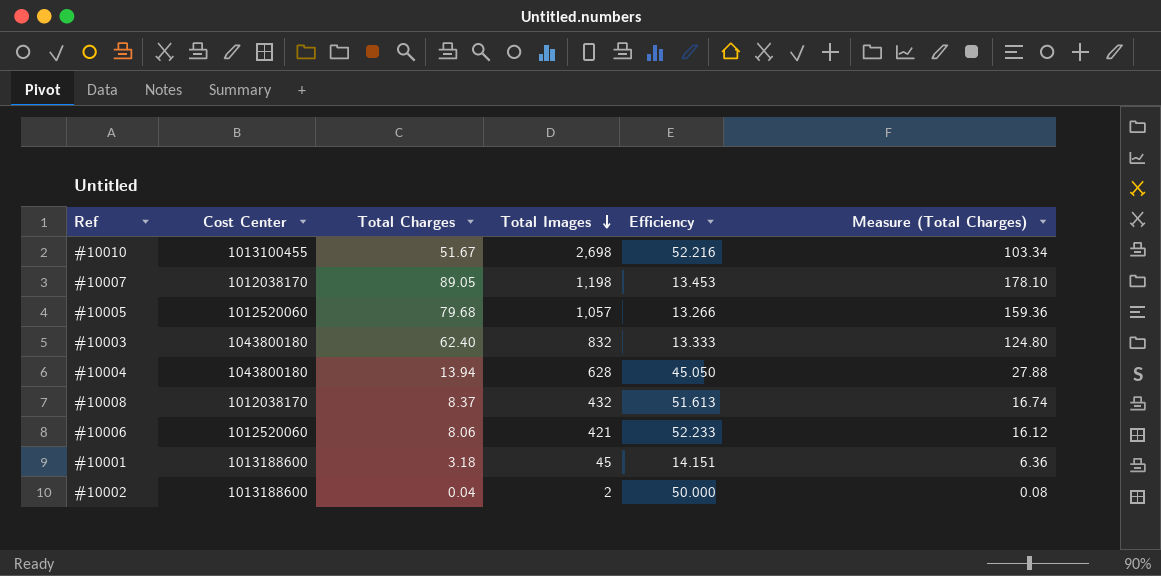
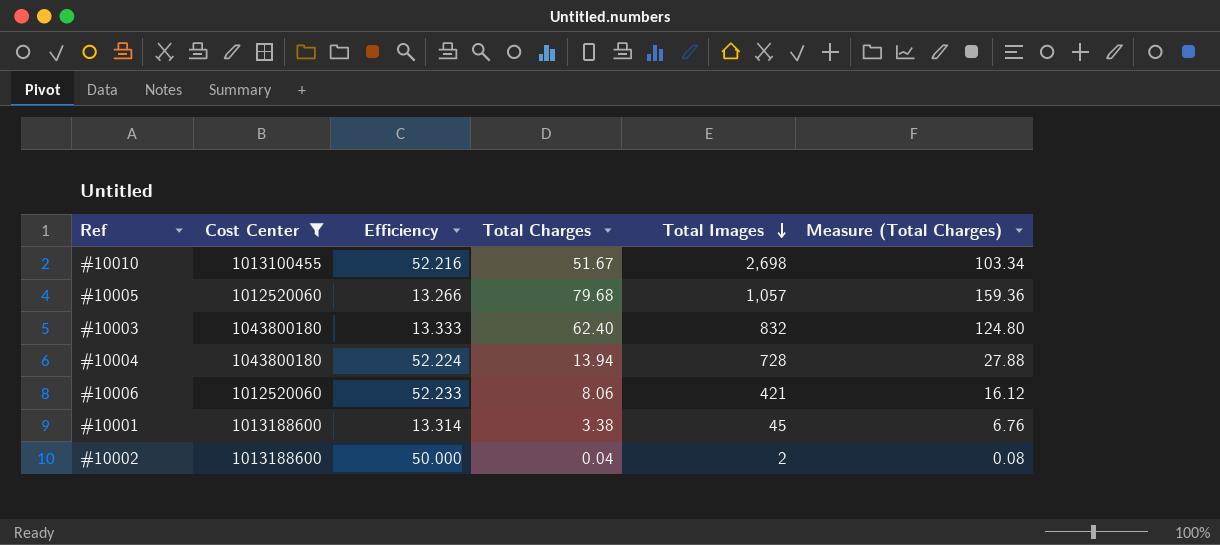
filter: none -> Cost Center != 1012038170
column Efficiency | position: 5 -> 3
#10004 | Efficiency: 45.050 -> 52.224
#10004 | Total Images: 628 -> 728
#10001 | Efficiency: 14.151 -> 13.314
#10001 | Total Charges: 3.18 -> 3.38
#10001 | Measure (Total Charges): 6.36 -> 6.76

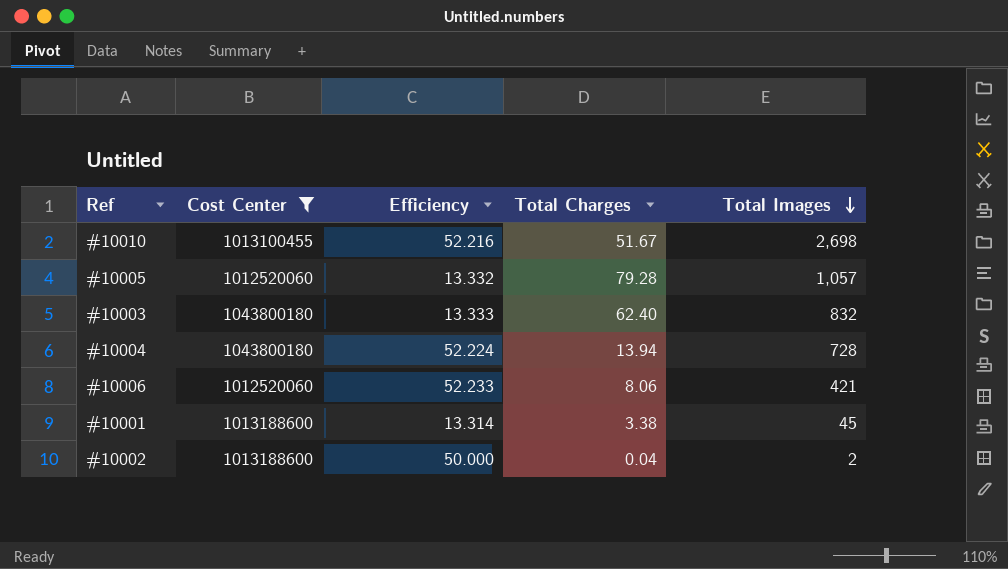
column Measure (Total Charges) | formula: [Total Charges] * 2 -> none
#10005 | Efficiency: 13.266 -> 13.332
#10005 | Total Charges: 79.68 -> 79.28

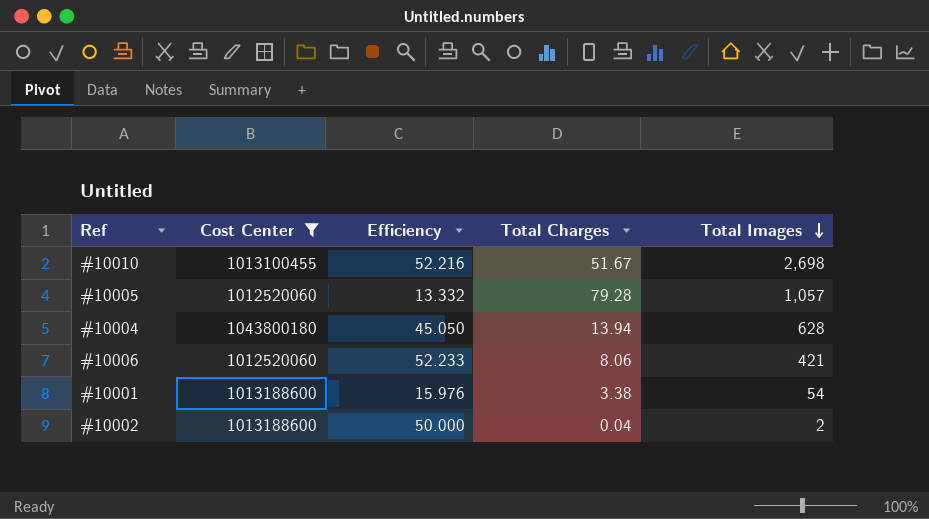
row #10003: 1043800180 | 13.333 | 62.40 | 832 -> none
#10004 | Efficiency: 52.224 -> 45.050
#10004 | Total Images: 728 -> 628
#10001 | Efficiency: 13.314 -> 15.976
#10001 | Total Images: 45 -> 54

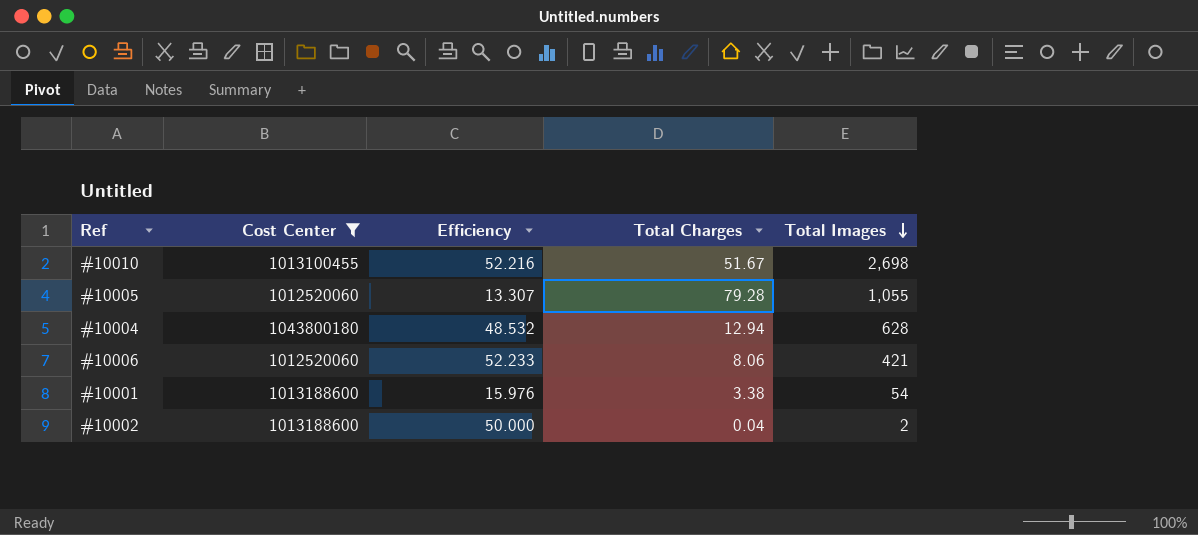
#10005 | Efficiency: 13.332 -> 13.307
#10005 | Total Images: 1,057 -> 1,055
#10004 | Efficiency: 45.050 -> 48.532
#10004 | Total Charges: 13.94 -> 12.94

